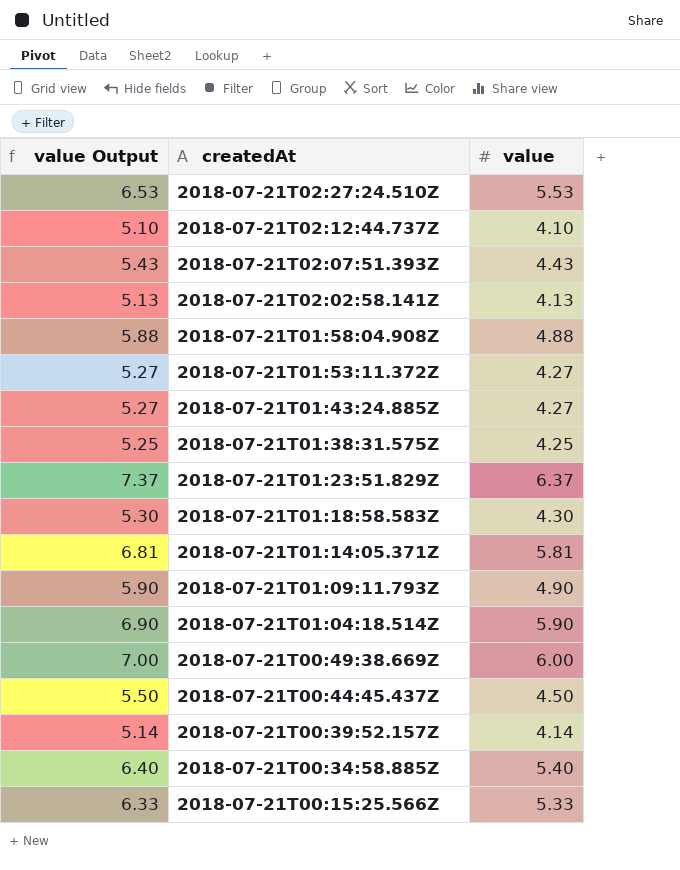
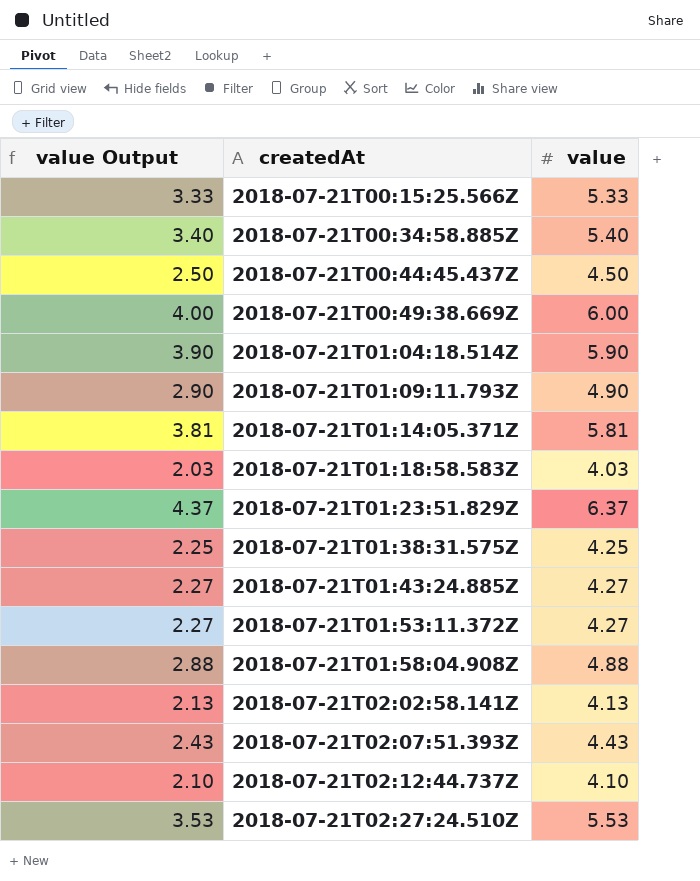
row order: createdAt descending -> createdAt ascending
column value Output | formula: [value] + 1 -> [value] - 2
row 2018-07-21T00:39:52.157Z: 5.14 | 4.14 -> none
2018-07-21T01:18:58.583Z | value: 4.30 -> 4.03

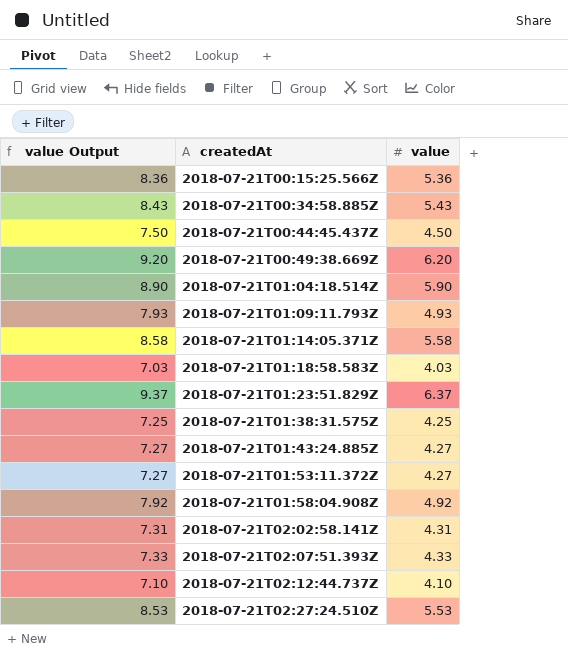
column value Output | formula: [value] - 2 -> [value] + 3
2018-07-21T00:15:25.566Z | value: 5.33 -> 5.36
2018-07-21T00:34:58.885Z | value: 5.40 -> 5.43
2018-07-21T00:49:38.669Z | value: 6.00 -> 6.20
2018-07-21T01:09:11.793Z | value: 4.90 -> 4.93
2018-07-21T01:14:05.371Z | value: 5.81 -> 5.58
2018-07-21T01:58:04.908Z | value: 4.88 -> 4.92
2018-07-21T02:02:58.141Z | value: 4.13 -> 4.31
2018-07-21T02:07:51.393Z | value: 4.43 -> 4.33

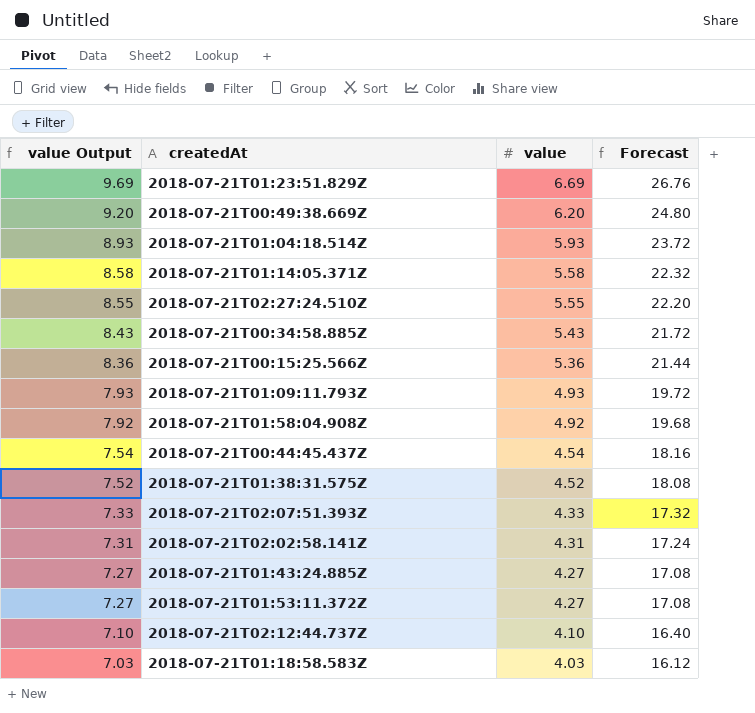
row order: createdAt ascending -> value Output descending
column Forecast | formula: none -> [value] * 4
2018-07-21T01:23:51.829Z | value Output: 9.37 -> 9.69
2018-07-21T01:23:51.829Z | value: 6.37 -> 6.69
2018-07-21T01:04:18.514Z | value Output: 8.90 -> 8.93
2018-07-21T01:04:18.514Z | value: 5.90 -> 5.93
2018-07-21T02:27:24.510Z | value Output: 8.53 -> 8.55
2018-07-21T02:27:24.510Z | value: 5.53 -> 5.55
2018-07-21T00:44:45.437Z | value Output: 7.50 -> 7.54
2018-07-21T00:44:45.437Z | value: 4.50 -> 4.54
2018-07-21T01:38:31.575Z | value Output: 7.25 -> 7.52
2018-07-21T01:38:31.575Z | value: 4.25 -> 4.52

